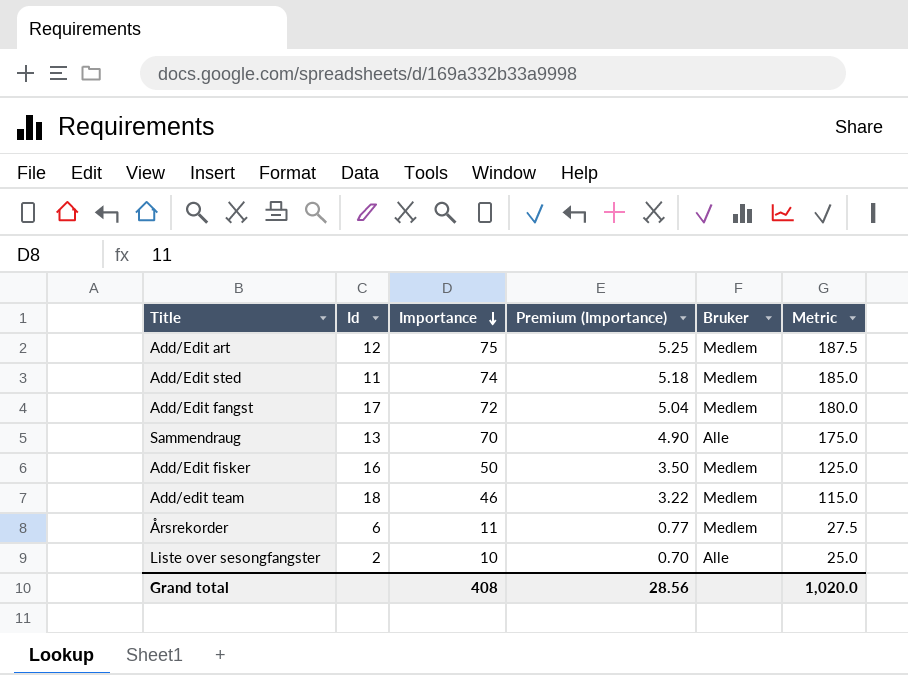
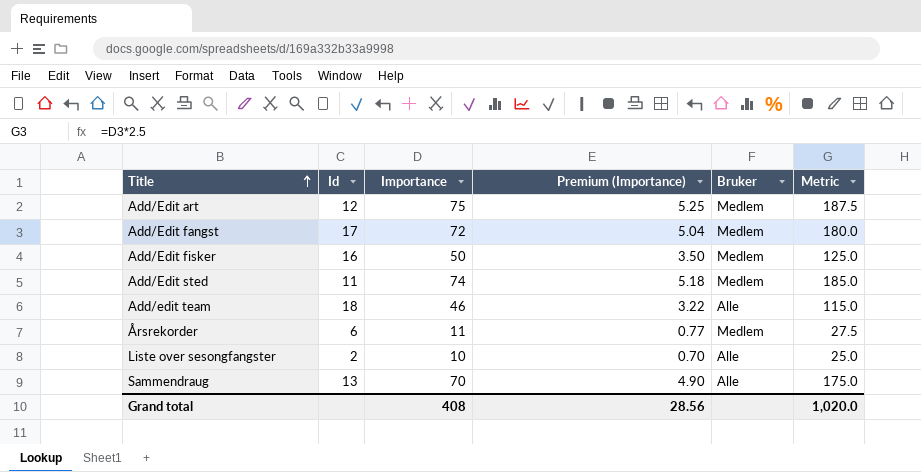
row order: Importance descending -> Title ascending
Add/edit team | Bruker: Medlem -> Alle

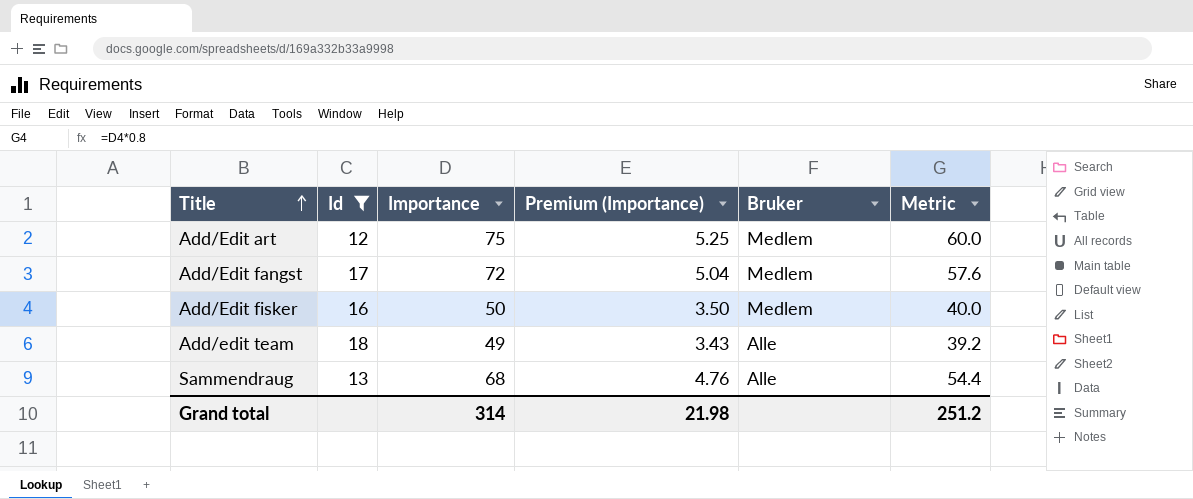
filter: none -> Id >= 12
column Metric | formula: [Importance] * 2.5 -> [Importance] * 0.8
Add/edit team | Importance: 46 -> 49
Add/edit team | Premium (Importance): 3.22 -> 3.43
Sammendraug | Importance: 70 -> 68
Sammendraug | Premium (Importance): 4.90 -> 4.76
Grand total | Importance: 408 -> 314
Grand total | Premium (Importance): 28.56 -> 21.98
Grand total | Metric: 1,020.0 -> 251.2

